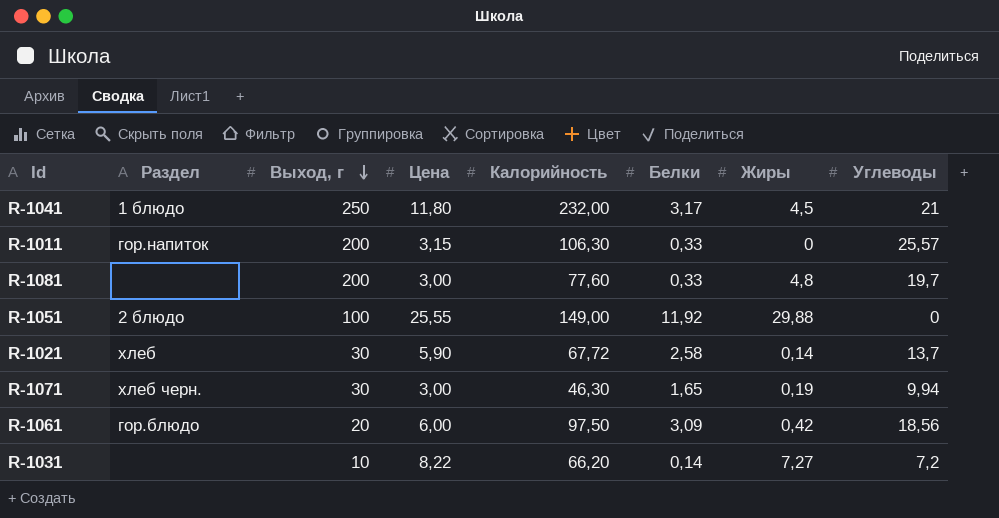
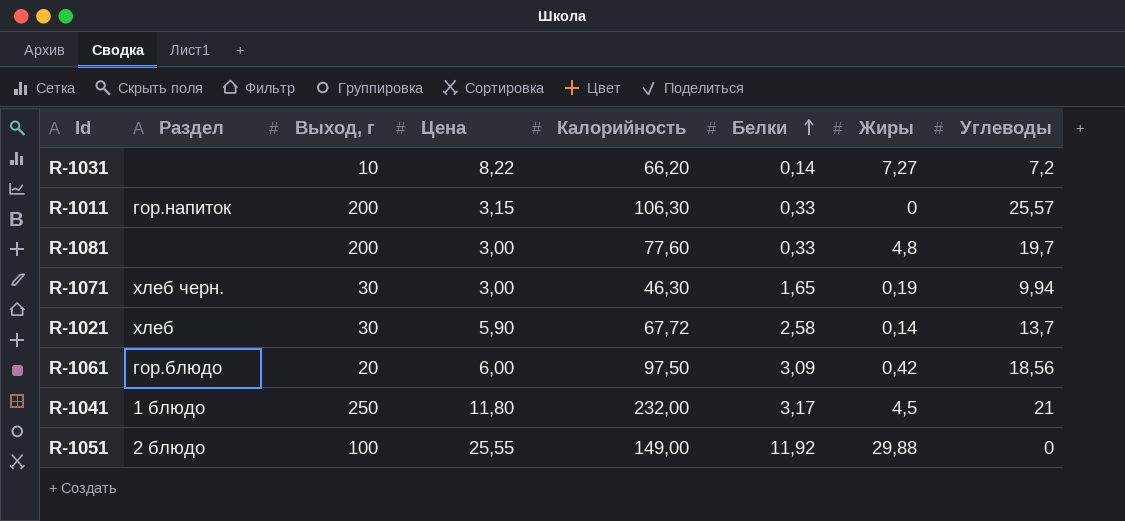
row order: Выход, г descending -> Белки ascending

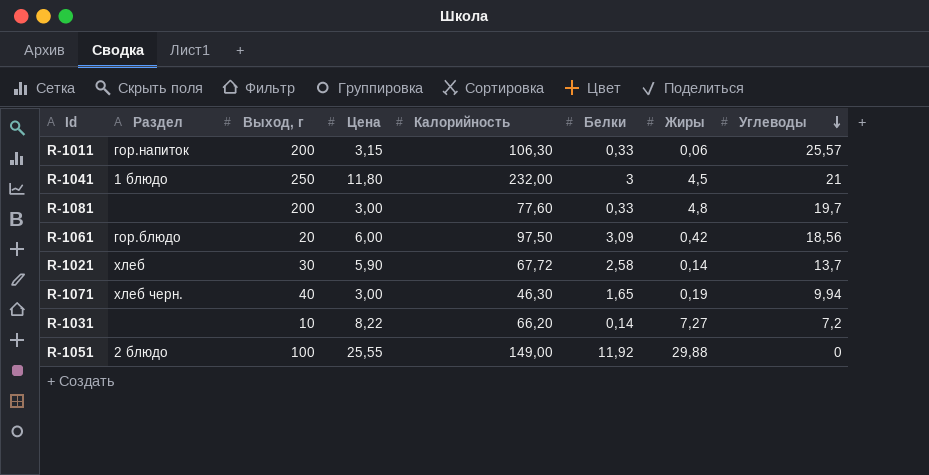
row order: Белки ascending -> Углеводы descending
R-1011 | Жиры: 0 -> 0,06
R-1041 | Белки: 3,17 -> 3
R-1071 | Выход, г: 30 -> 40

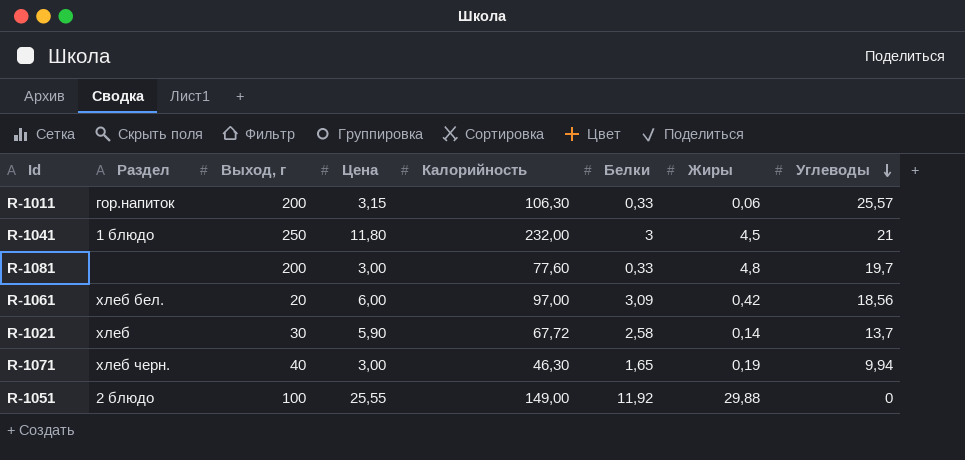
row R-1031: none | 10 | 8,22 | 66,20 | 0,14 | 7,27 | 7,2 -> none
R-1061 | Раздел: гор.блюдо -> хлеб бел.
R-1061 | Калорийность: 97,50 -> 97,00

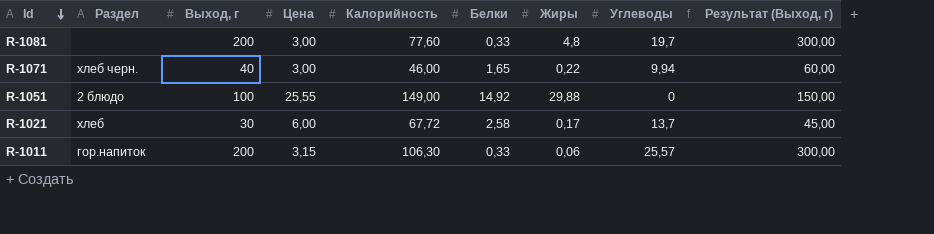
row order: Углеводы descending -> Id descending
column Результат (Выход, г) | formula: none -> [Выход, г] * 1,5
row R-1041: 1 блюдо | 250 | 11,80 | 232,00 | 3 | 4,5 | 21 -> none
row R-1061: хлеб бел. | 20 | 6,00 | 97,00 | 3,09 | 0,42 | 18,56 -> none
R-1071 | Калорийность: 46,30 -> 46,00
R-1071 | Жиры: 0,19 -> 0,22
R-1051 | Белки: 11,92 -> 14,92
R-1021 | Цена: 5,90 -> 6,00
R-1021 | Жиры: 0,14 -> 0,17

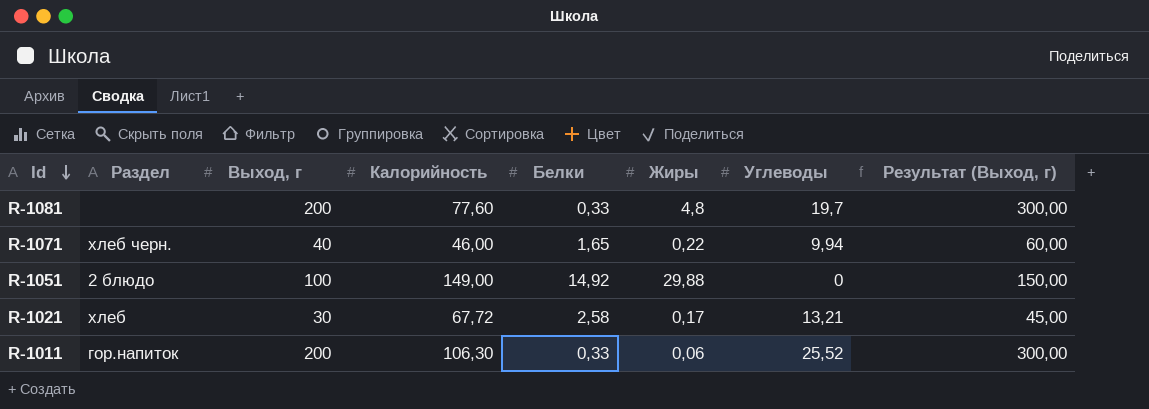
column Цена | position: 4 -> none
R-1021 | Углеводы: 13,7 -> 13,21
R-1011 | Углеводы: 25,57 -> 25,52

